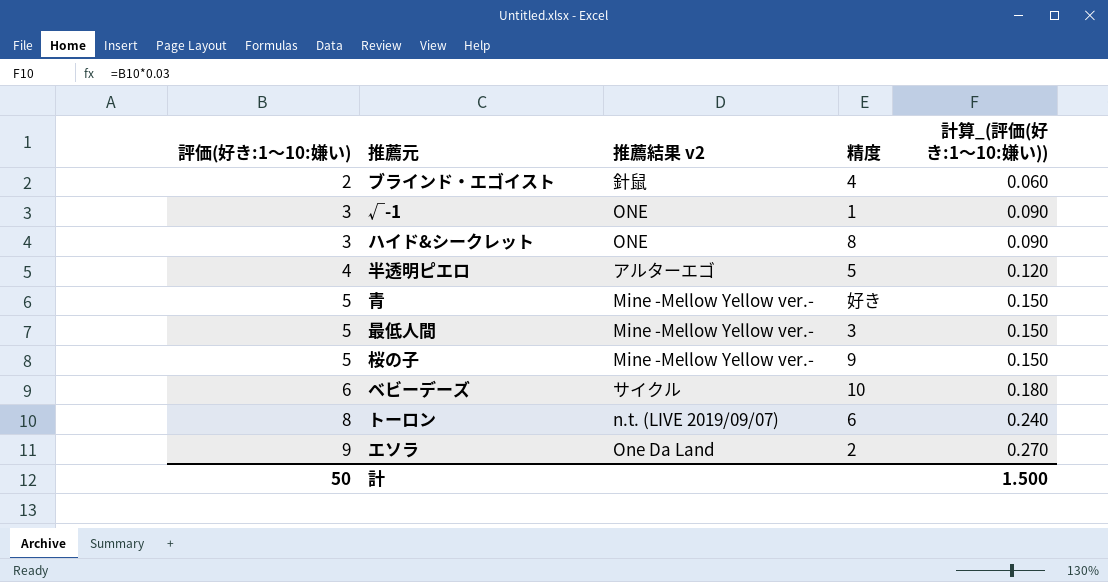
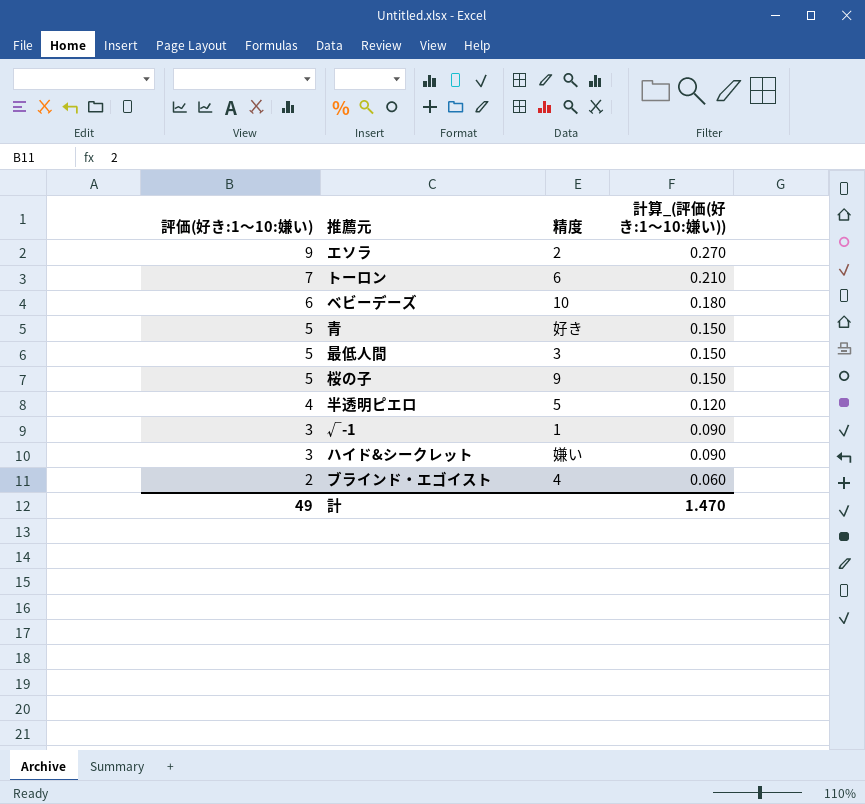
row order: 評価(好き:1〜10:嫌い) ascending -> 評価(好き:1〜10:嫌い) descending
column 推薦結果 v2 | position: 3 -> none
トーロン | 評価(好き:1〜10:嫌い): 8 -> 7
トーロン | 計算_(評価(好き:1〜10:嫌い)): 0.240 -> 0.210
ハイド&シークレット | 精度: 8 -> 嫌い
計 | 評価(好き:1〜10:嫌い): 50 -> 49
計 | 計算_(評価(好き:1〜10:嫌い)): 1.500 -> 1.470

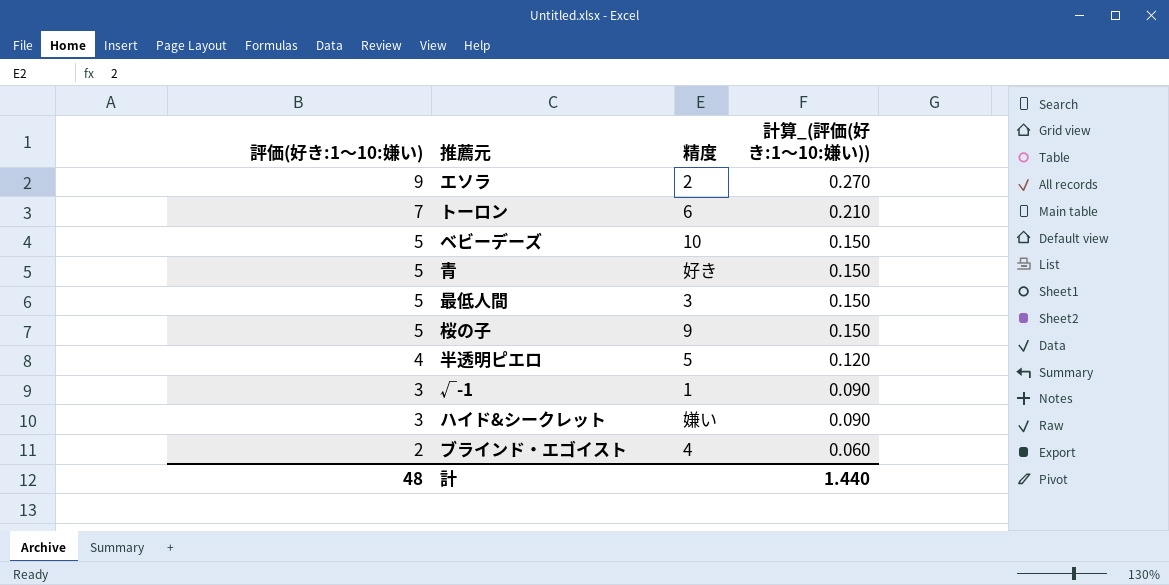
ベビーデーズ | 評価(好き:1〜10:嫌い): 6 -> 5
ベビーデーズ | 計算_(評価(好き:1〜10:嫌い)): 0.180 -> 0.150
計 | 評価(好き:1〜10:嫌い): 49 -> 48
計 | 計算_(評価(好き:1〜10:嫌い)): 1.470 -> 1.440

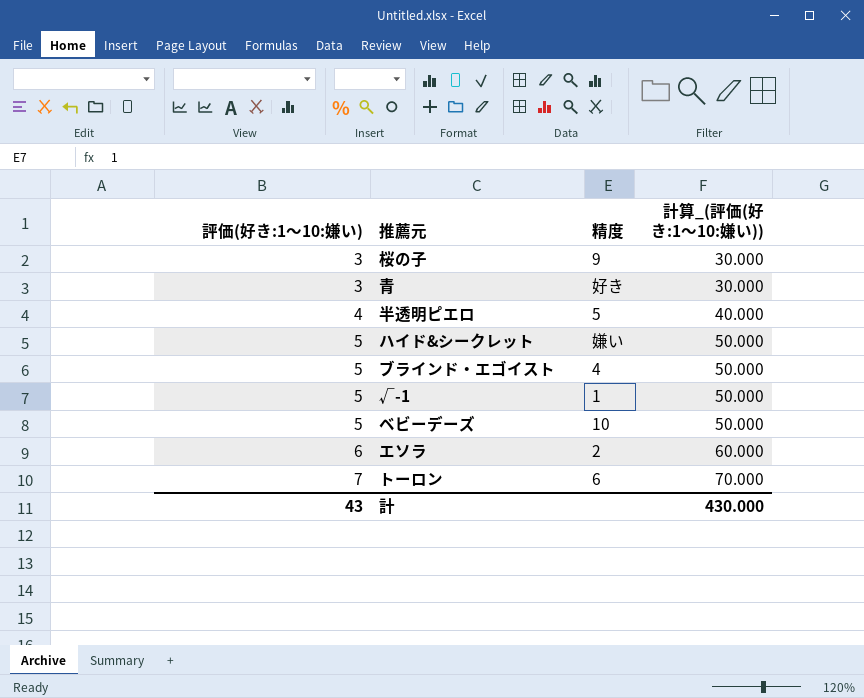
row order: 評価(好き:1〜10:嫌い) descending -> 評価(好き:1〜10:嫌い) ascending
column 計算_(評価(好き:1〜10:嫌い)) | formula: [評価(好き:1〜10:嫌い)] * 0.03 -> [評価(好き:1〜10:嫌い)] * 10
row 最低人間: 5 | 3 | 0.150 -> none
桜の子 | 評価(好き:1〜10:嫌い): 5 -> 3
青 | 評価(好き:1〜10:嫌い): 5 -> 3
ハイド&シークレット | 評価(好き:1〜10:嫌い): 3 -> 5
ブラインド・エゴイスト | 評価(好き:1〜10:嫌い): 2 -> 5
√-1 | 評価(好き:1〜10:嫌い): 3 -> 5
エソラ | 評価(好き:1〜10:嫌い): 9 -> 6
計 | 評価(好き:1〜10:嫌い): 48 -> 43
計 | 計算_(評価(好き:1〜10:嫌い)): 1.440 -> 430.000

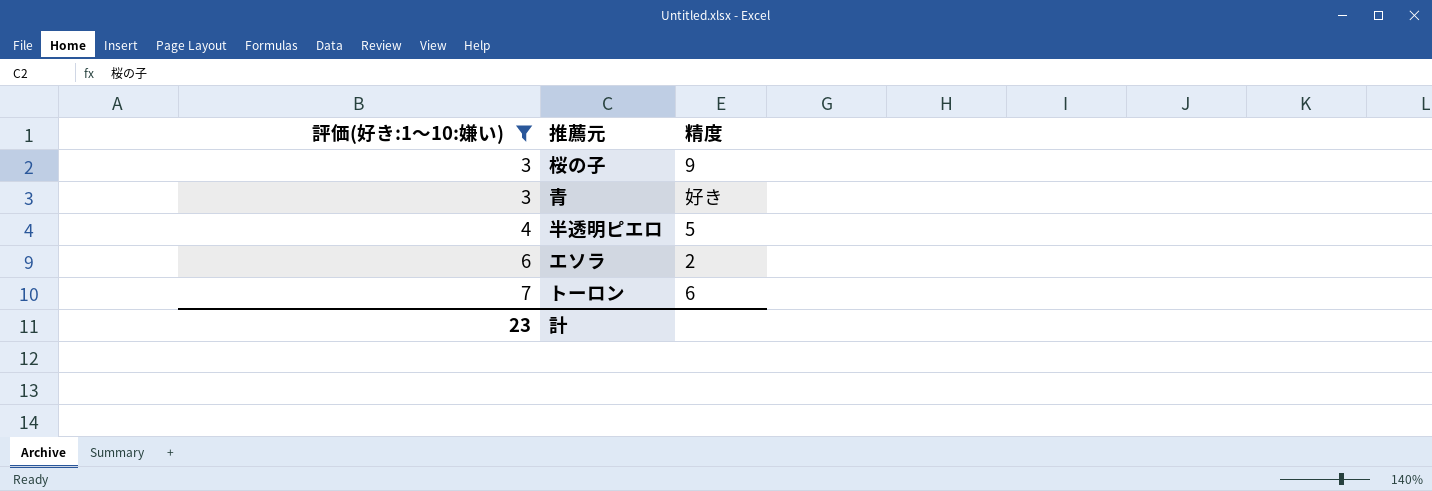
filter: none -> 評価(好き:1〜10:嫌い) != 5
column 計算_(評価(好き:1〜10:嫌い)) | formula: [評価(好き:1〜10:嫌い)] * 10 -> none
計 | 評価(好き:1〜10:嫌い): 43 -> 23

